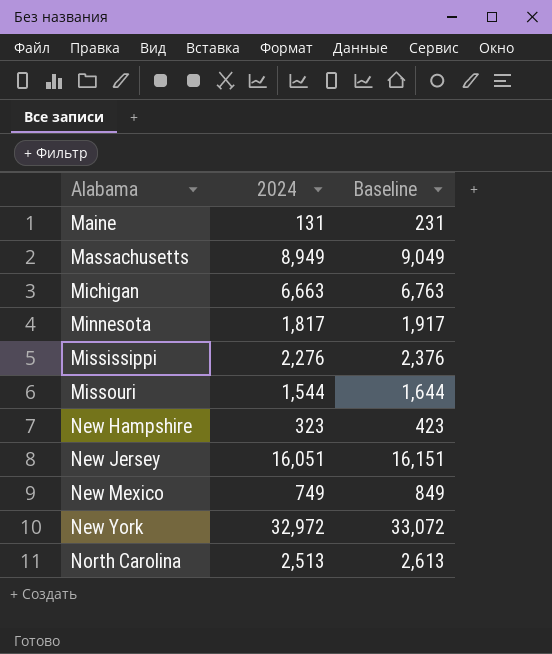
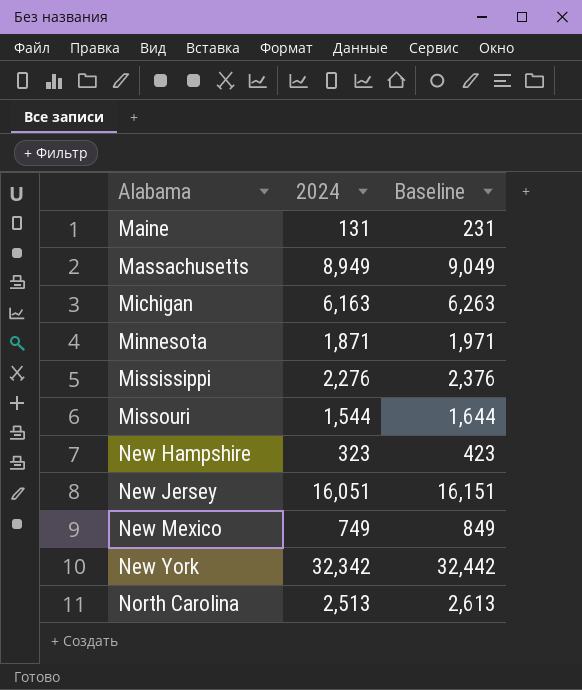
Michigan | 2024: 6,663 -> 6,163
Michigan | Baseline: 6,763 -> 6,263
Minnesota | 2024: 1,817 -> 1,871
Minnesota | Baseline: 1,917 -> 1,971
New York | 2024: 32,972 -> 32,342
New York | Baseline: 33,072 -> 32,442

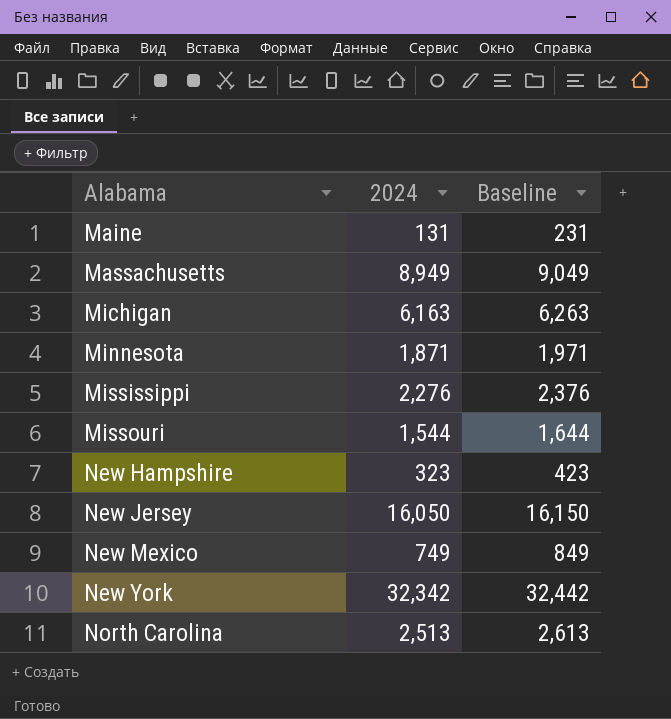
New Jersey | 2024: 16,051 -> 16,050
New Jersey | Baseline: 16,151 -> 16,150

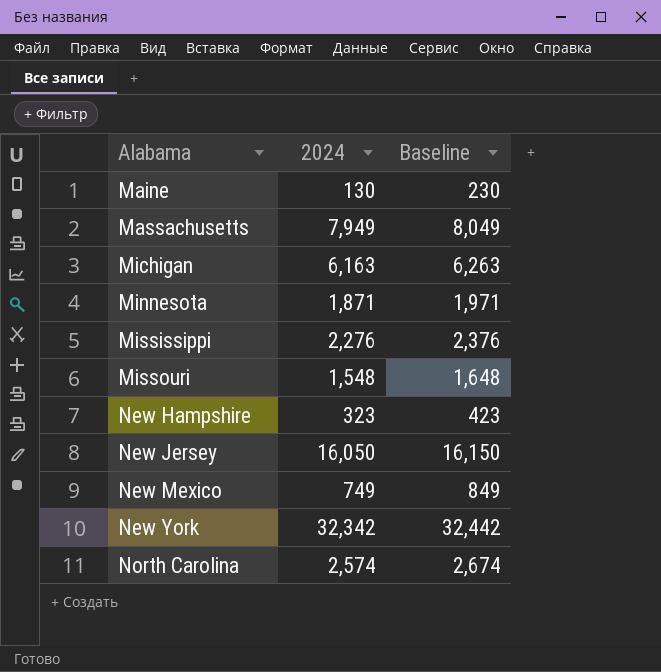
Maine | 2024: 131 -> 130
Maine | Baseline: 231 -> 230
Massachusetts | 2024: 8,949 -> 7,949
Massachusetts | Baseline: 9,049 -> 8,049
Missouri | 2024: 1,544 -> 1,548
Missouri | Baseline: 1,644 -> 1,648
North Carolina | 2024: 2,513 -> 2,574
North Carolina | Baseline: 2,613 -> 2,674

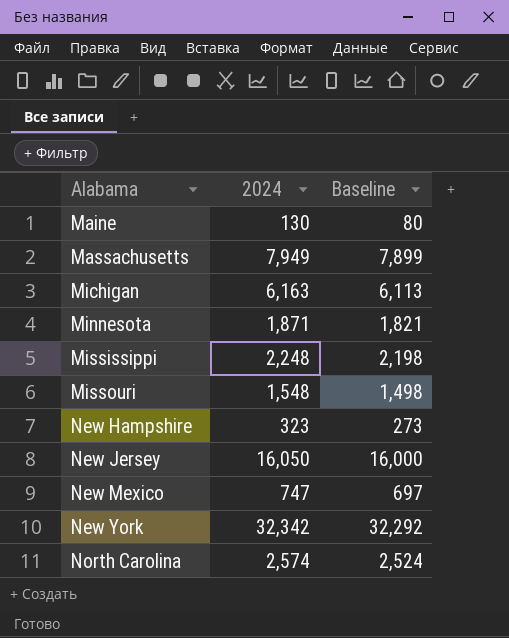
column Baseline | formula: [2024] + 100 -> [2024] - 50
Mississippi | 2024: 2,276 -> 2,248
New Mexico | 2024: 749 -> 747

